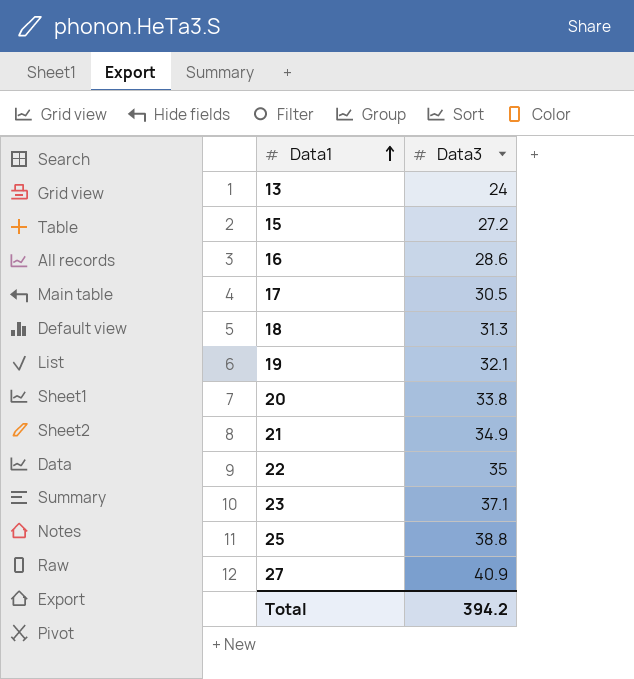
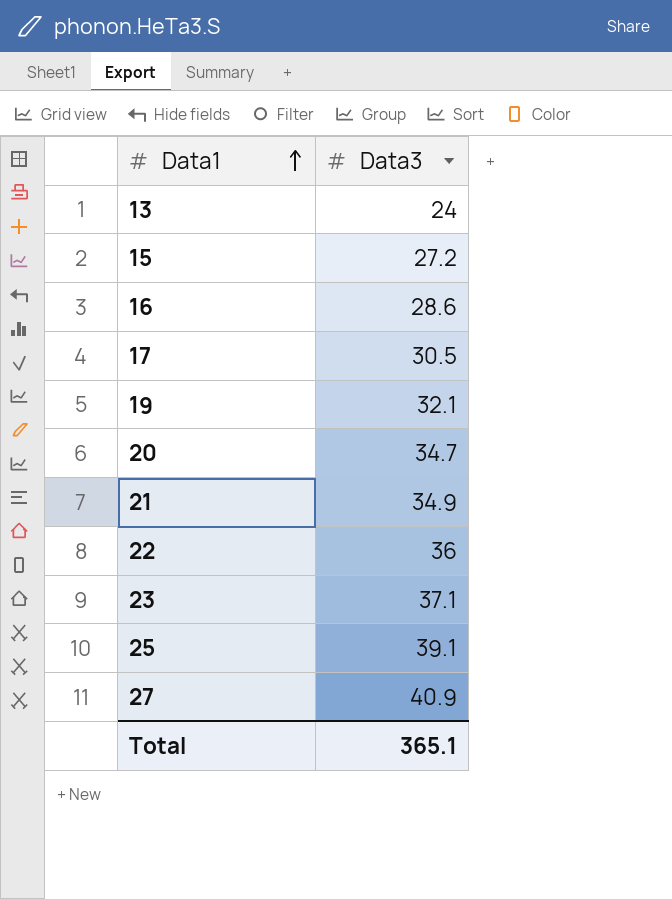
row 18: 31.3 -> none
20 | Data3: 33.8 -> 34.7
22 | Data3: 35 -> 36
25 | Data3: 38.8 -> 39.1
Total | Data3: 394.2 -> 365.1

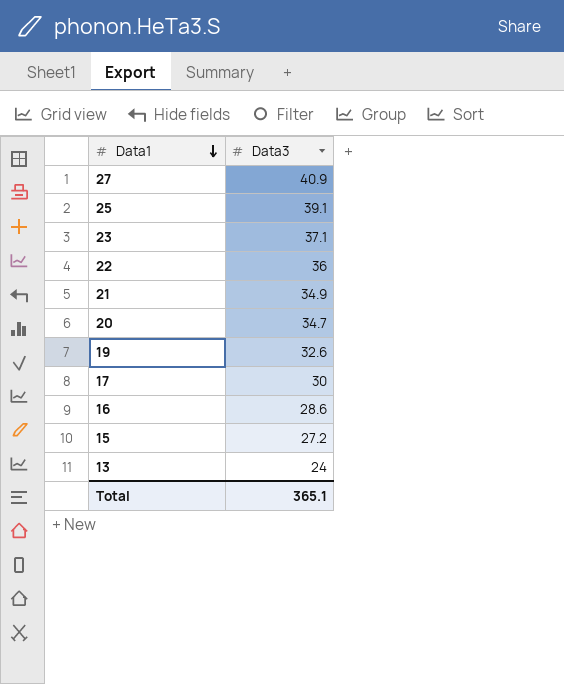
row order: Data1 ascending -> Data1 descending
19 | Data3: 32.1 -> 32.6
17 | Data3: 30.5 -> 30

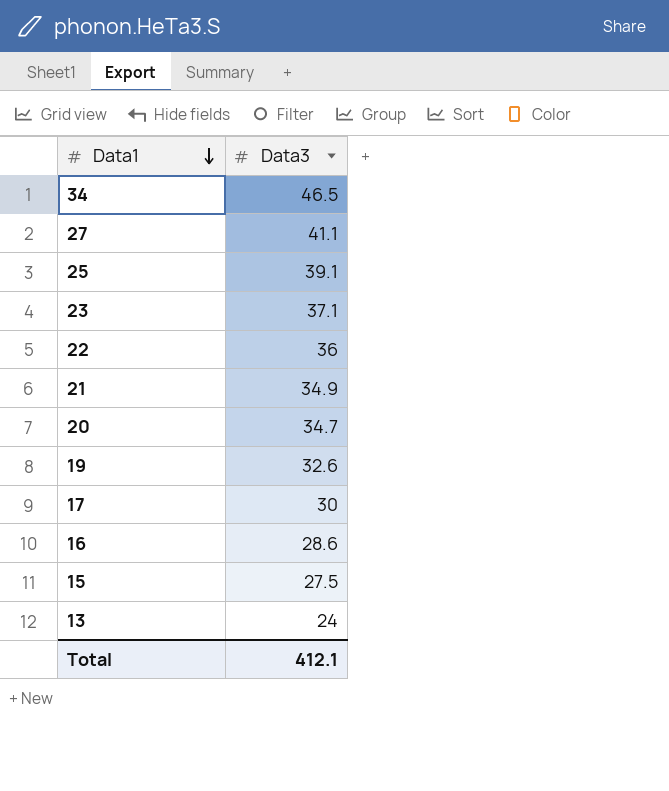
row 34: none -> 46.5
27 | Data3: 40.9 -> 41.1
15 | Data3: 27.2 -> 27.5
Total | Data3: 365.1 -> 412.1

